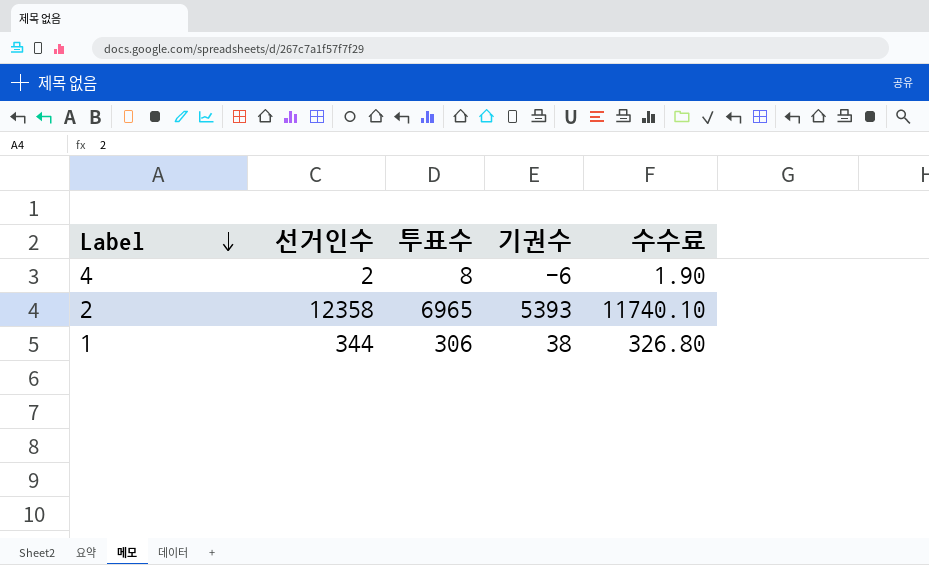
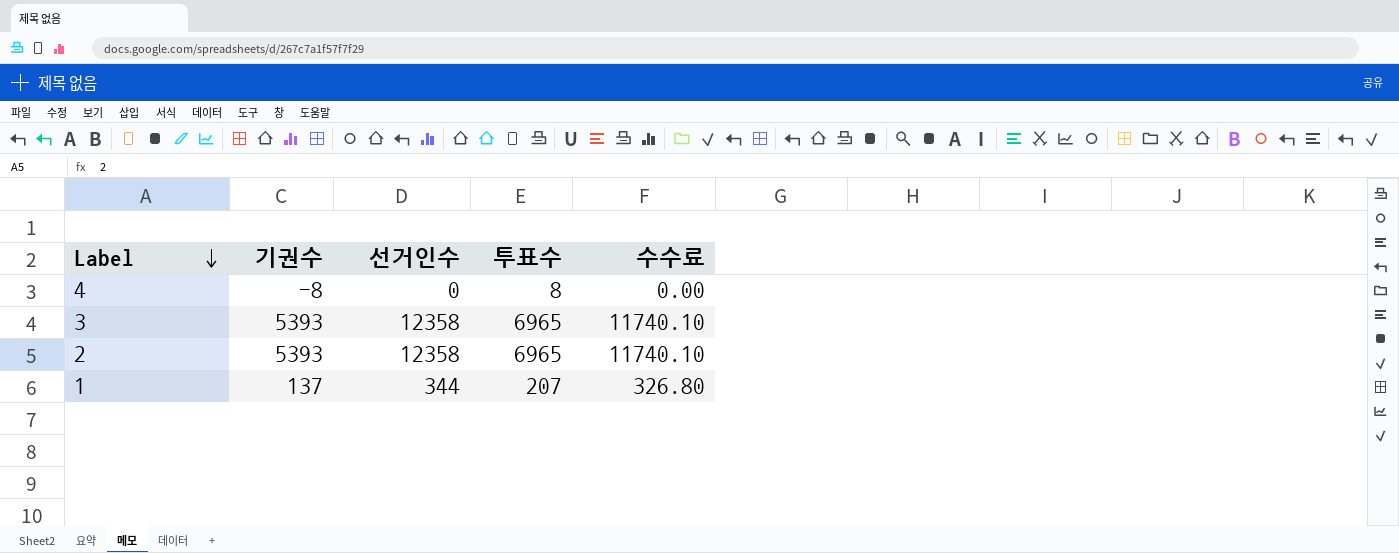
column 기권수 | position: 4 -> 2
4 | 기권수: -6 -> -8
4 | 선거인수: 2 -> 0
4 | 수수료: 1.90 -> 0.00
row 3: none -> 5393 | 12358 | 6965 | 11740.10
1 | 기권수: 38 -> 137
1 | 투표수: 306 -> 207

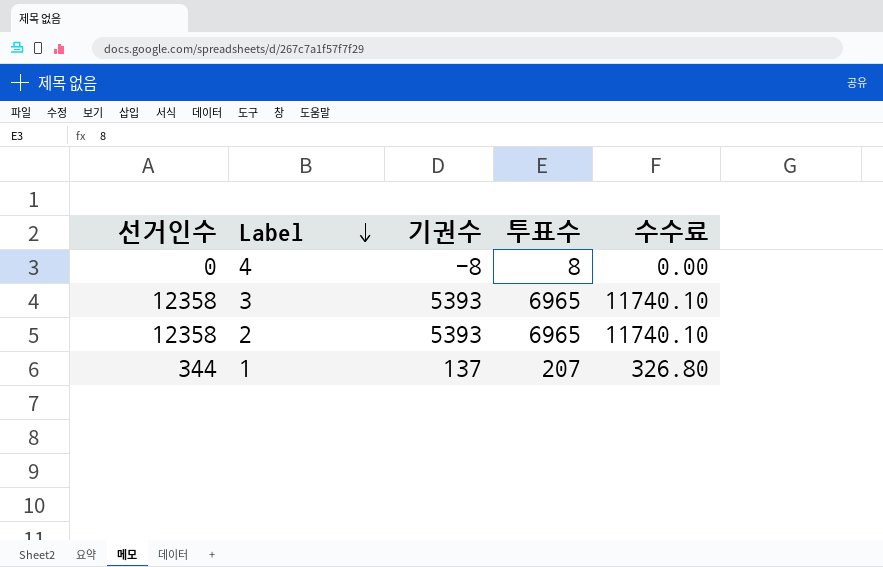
column 선거인수 | position: 3 -> 1

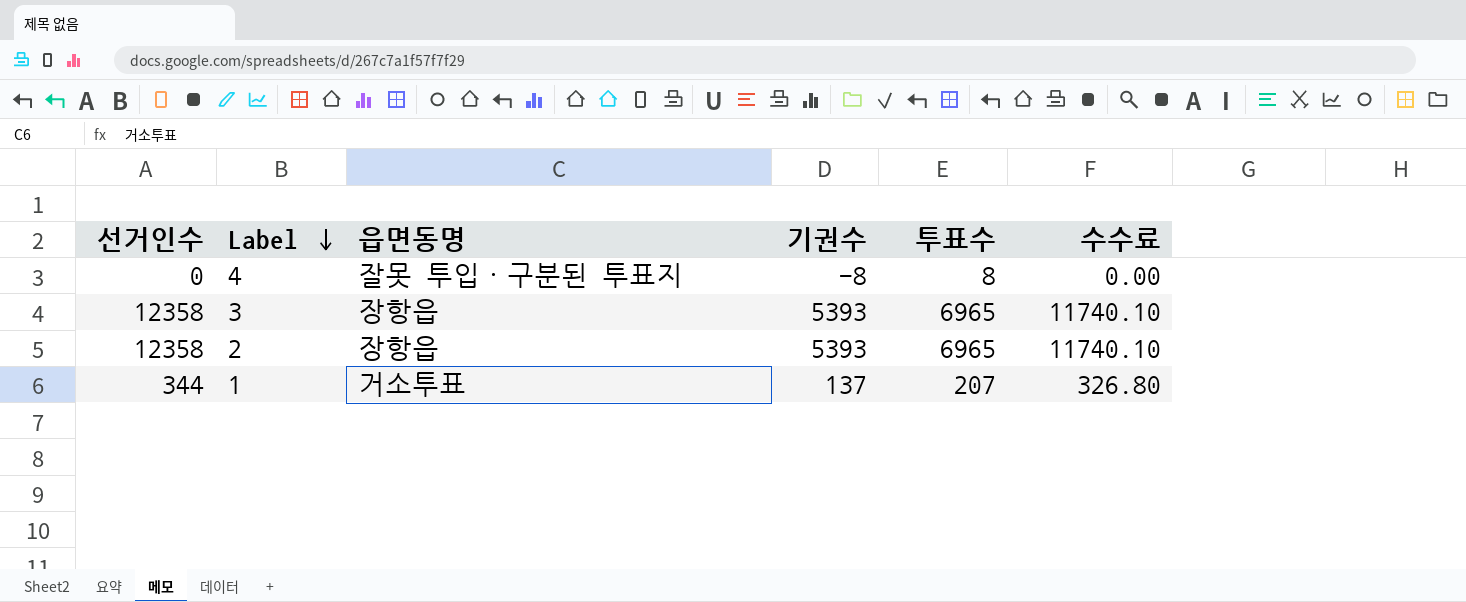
column 읍면동명 | position: none -> 3

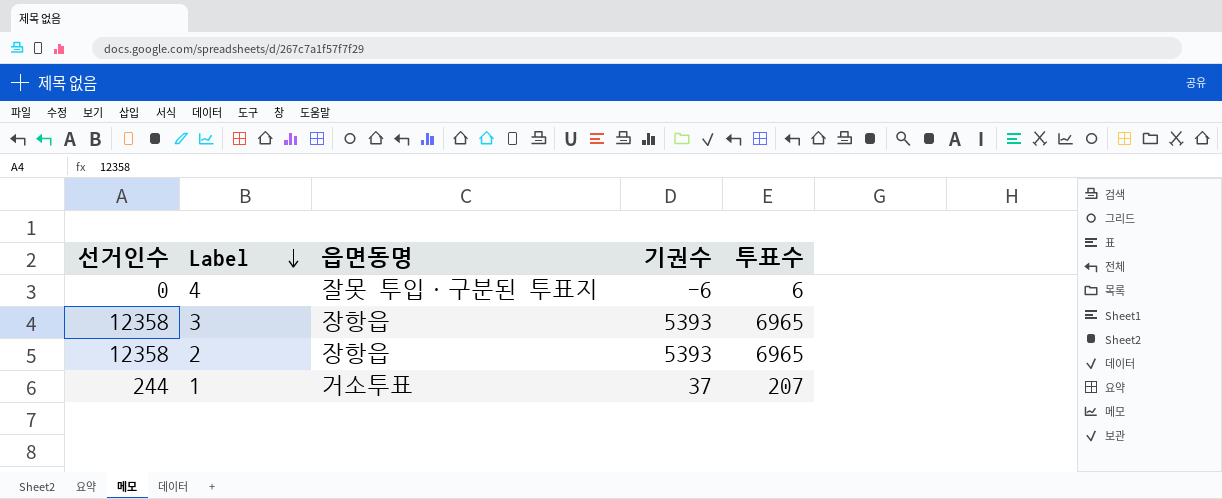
column 수수료 | formula: [선거인수] * 0.95 -> none
4 | 기권수: -8 -> -6
4 | 투표수: 8 -> 6
1 | 선거인수: 344 -> 244
1 | 기권수: 137 -> 37

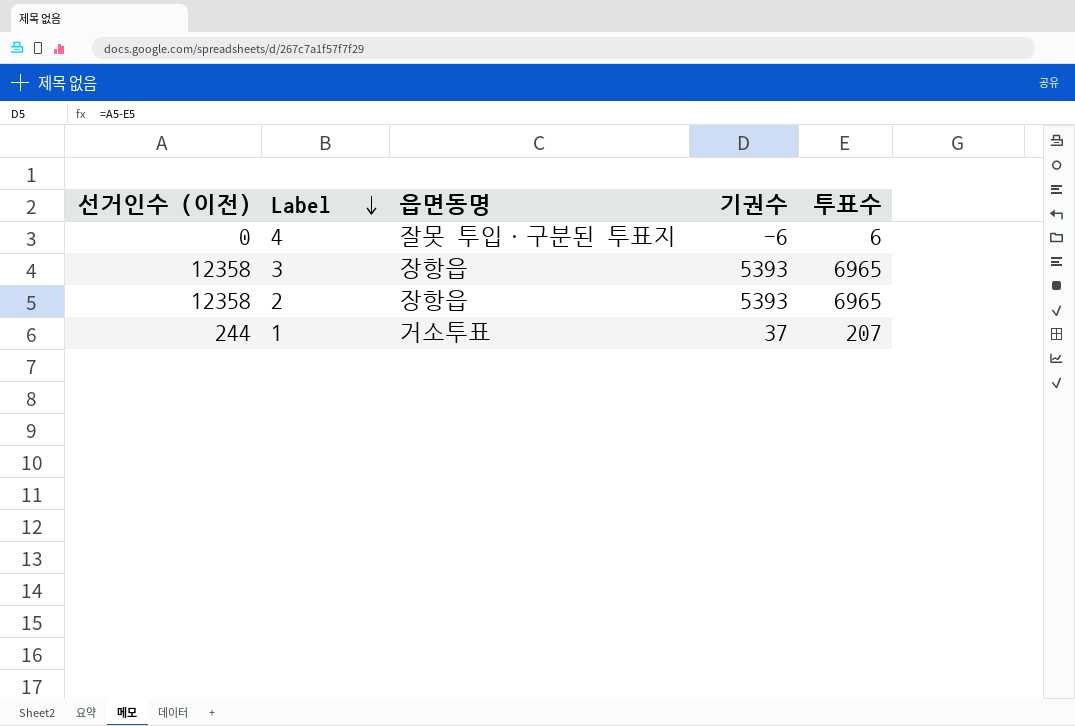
column name: 선거인수 -> 선거인수 (이전)

